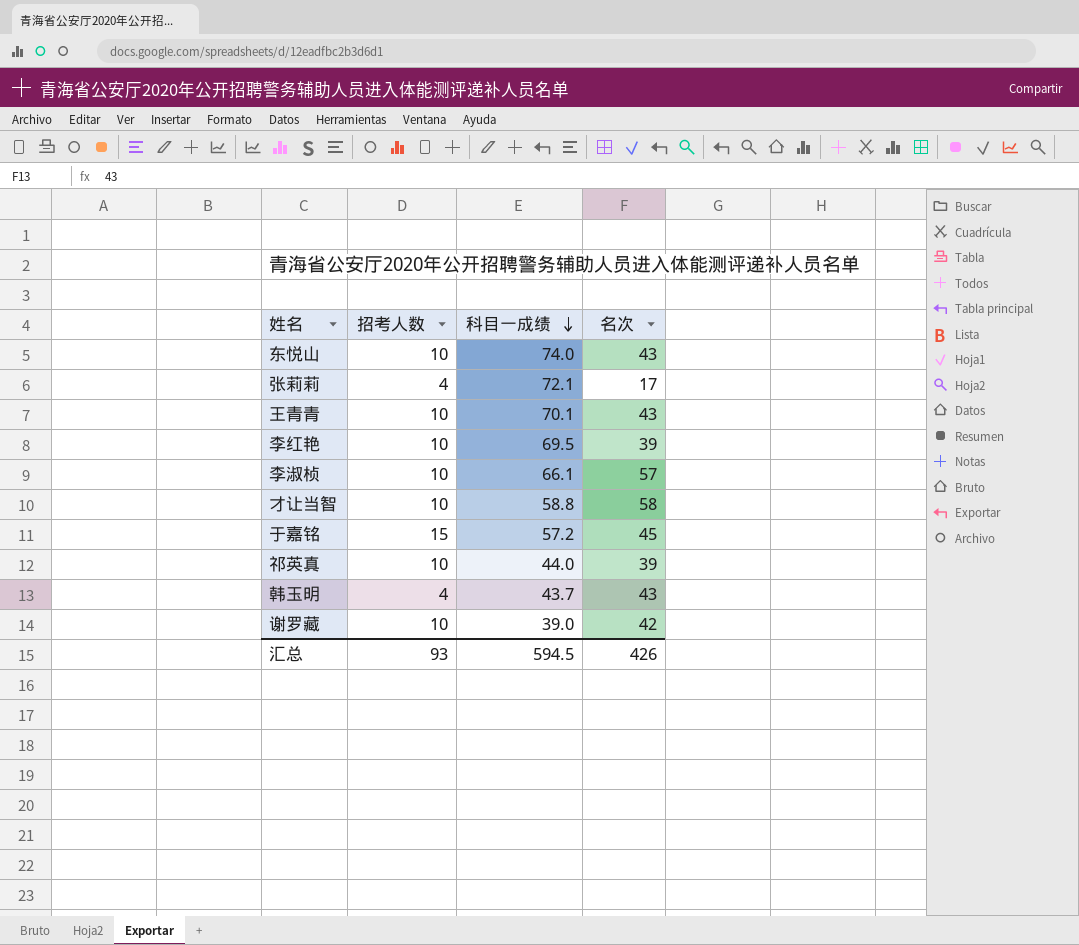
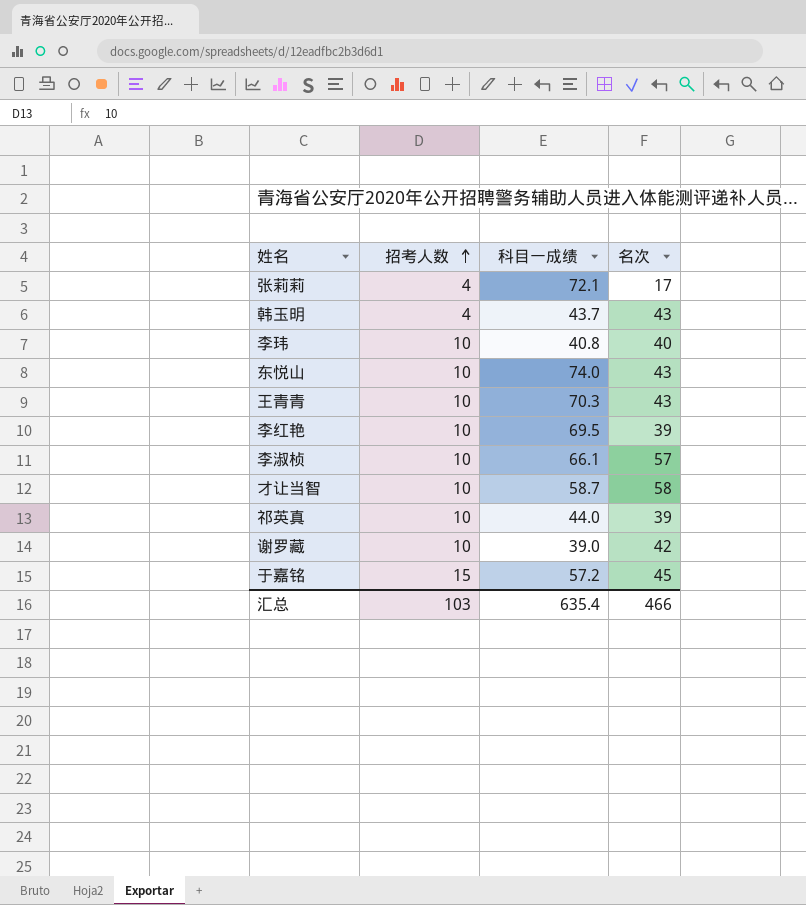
row order: 科目一成绩 descending -> 招考人数 ascending
row 李玮: none -> 10 | 40.8 | 40
王青青 | 科目一成绩: 70.1 -> 70.3
才让当智 | 科目一成绩: 58.8 -> 58.7
汇总 | 招考人数: 93 -> 103
汇总 | 科目一成绩: 594.5 -> 635.4
汇总 | 名次: 426 -> 466

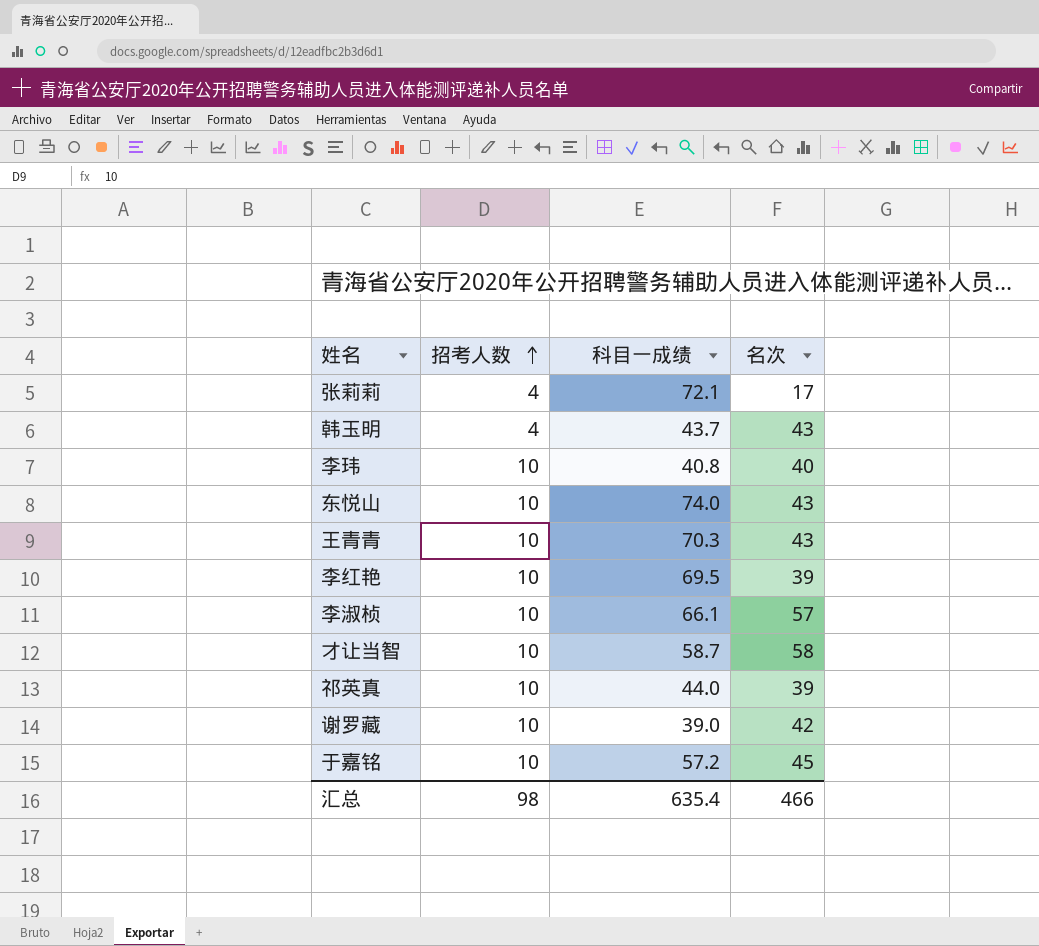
于嘉铭 | 招考人数: 15 -> 10
汇总 | 招考人数: 103 -> 98

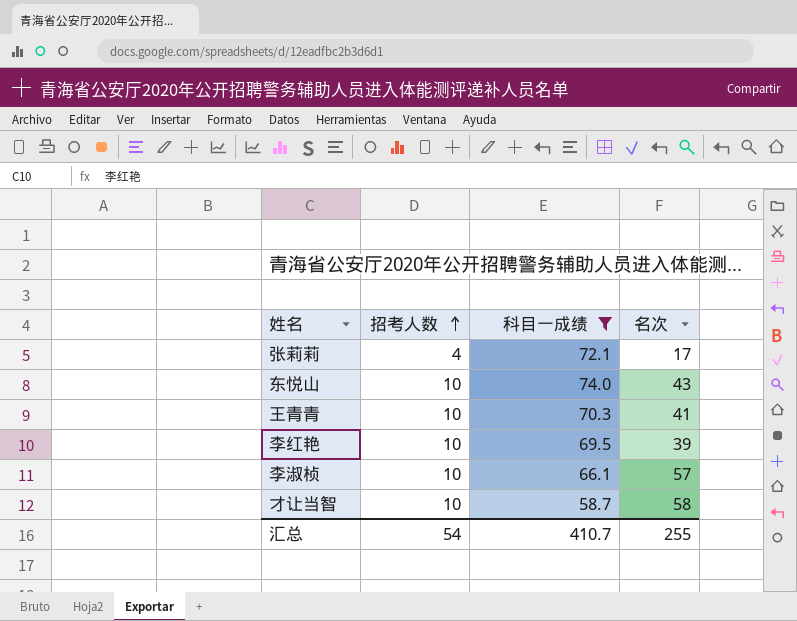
filter: none -> 科目一成绩 >= 58.7
王青青 | 名次: 43 -> 41
汇总 | 招考人数: 98 -> 54
汇总 | 科目一成绩: 635.4 -> 410.7
汇总 | 名次: 466 -> 255

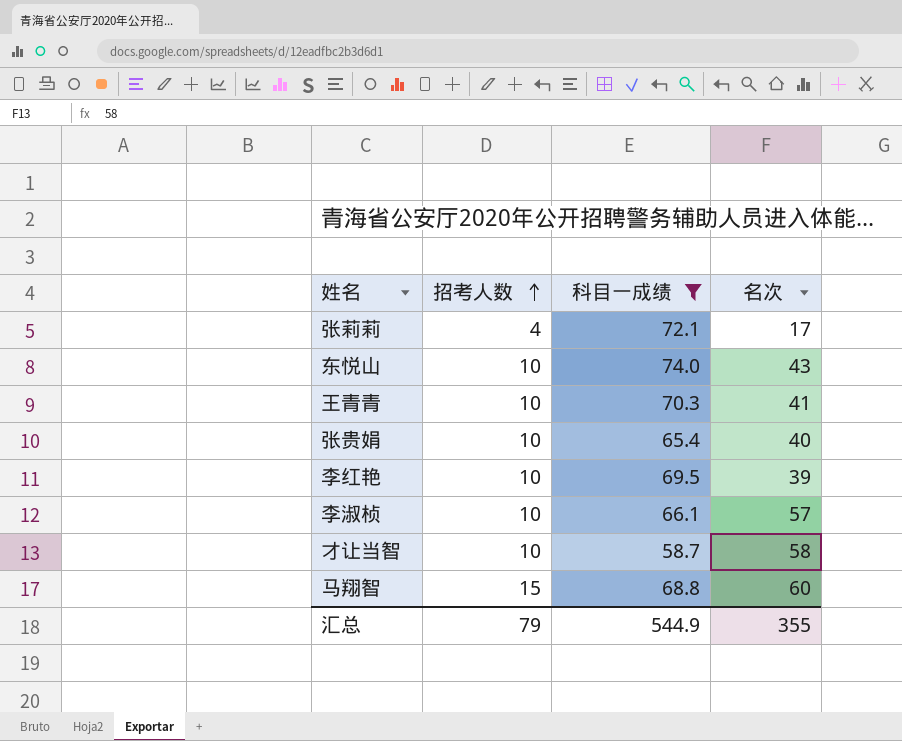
row 张贵娟: none -> 10 | 65.4 | 40
row 马翔智: none -> 15 | 68.8 | 60
汇总 | 招考人数: 54 -> 79
汇总 | 科目一成绩: 410.7 -> 544.9
汇总 | 名次: 255 -> 355

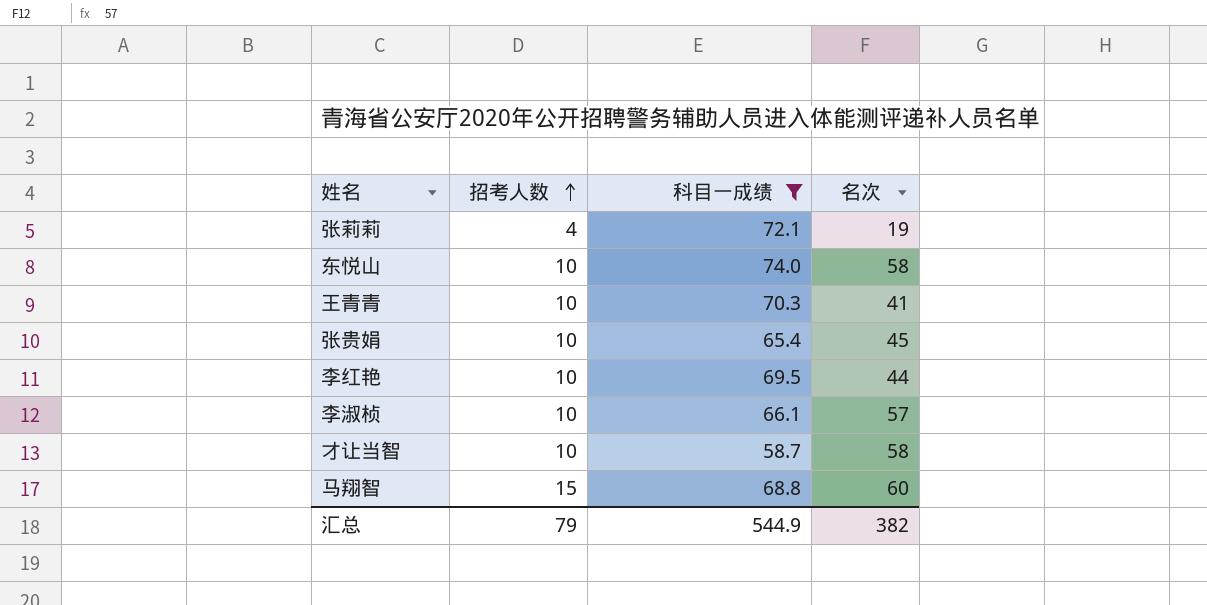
张莉莉 | 名次: 17 -> 19
东悦山 | 名次: 43 -> 58
张贵娟 | 名次: 40 -> 45
李红艳 | 名次: 39 -> 44
汇总 | 名次: 355 -> 382

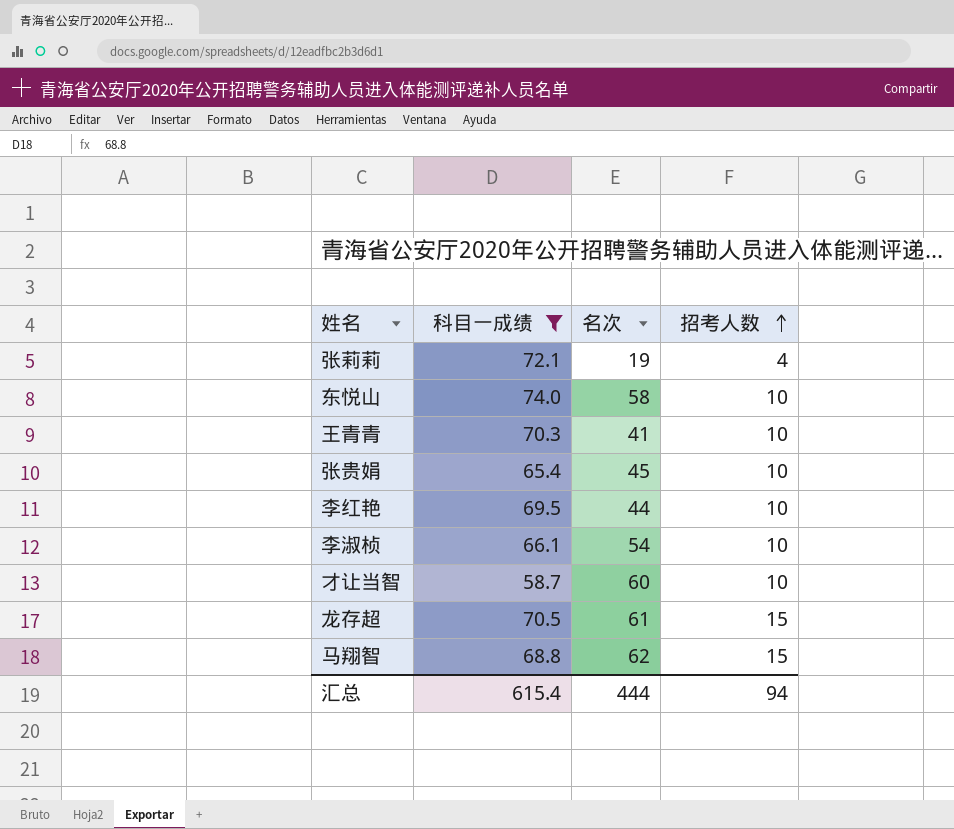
column 招考人数 | position: 2 -> 4
李淑桢 | 名次: 57 -> 54
才让当智 | 名次: 58 -> 60
row 龙存超: none -> 70.5 | 61 | 15
马翔智 | 名次: 60 -> 62
汇总 | 科目一成绩: 544.9 -> 615.4
汇总 | 名次: 382 -> 444
汇总 | 招考人数: 79 -> 94

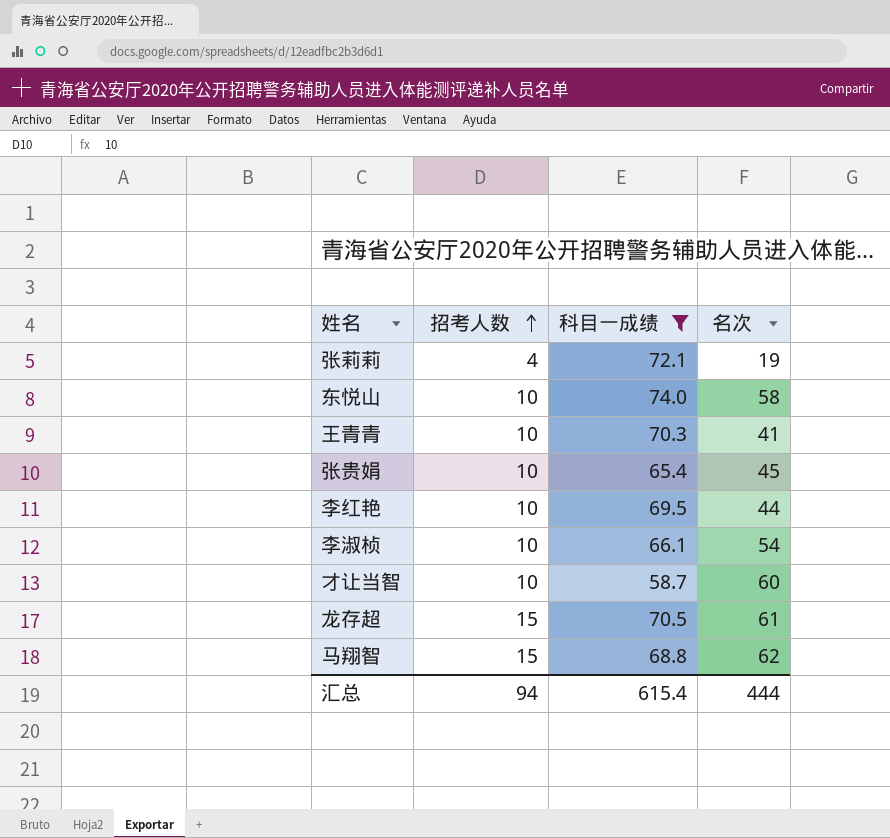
column 招考人数 | position: 4 -> 2

